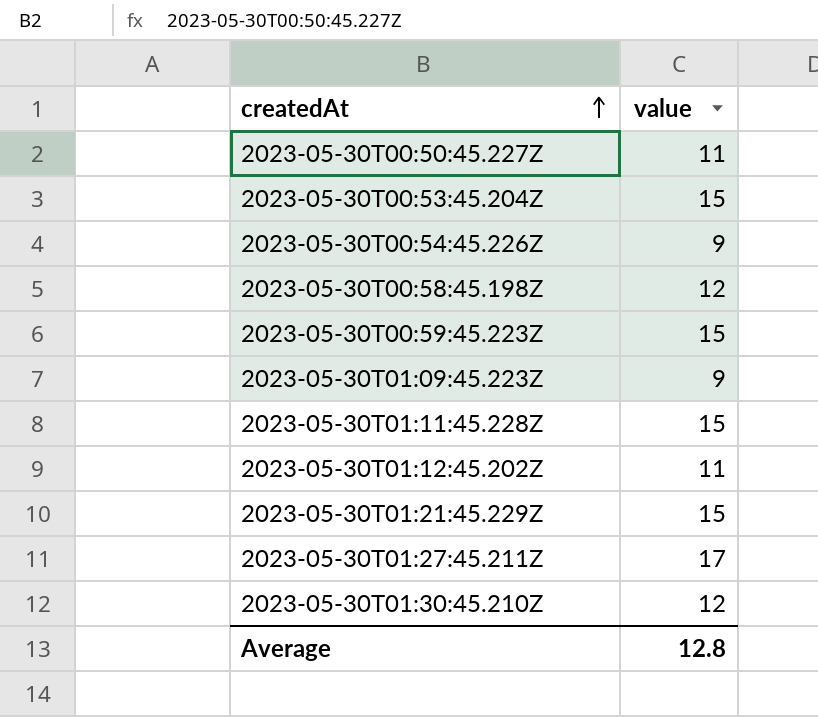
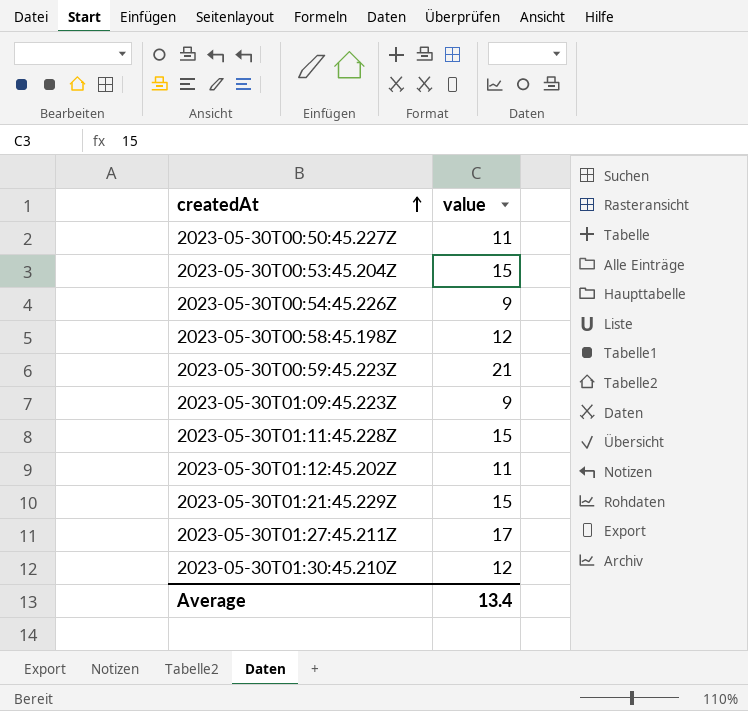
2023-05-30T00:59:45.223Z | value: 15 -> 21
Average | value: 12.8 -> 13.4

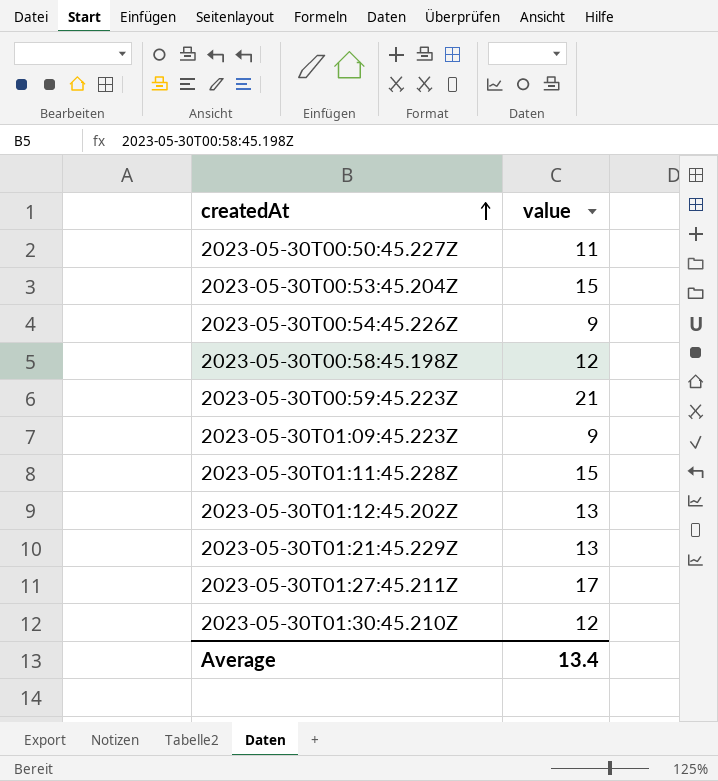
2023-05-30T01:12:45.202Z | value: 11 -> 13
2023-05-30T01:21:45.229Z | value: 15 -> 13

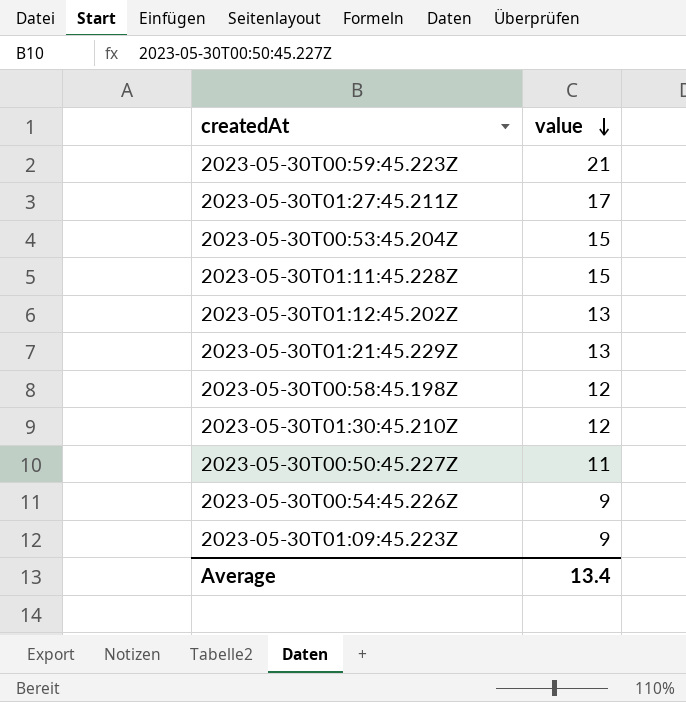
row order: createdAt ascending -> value descending

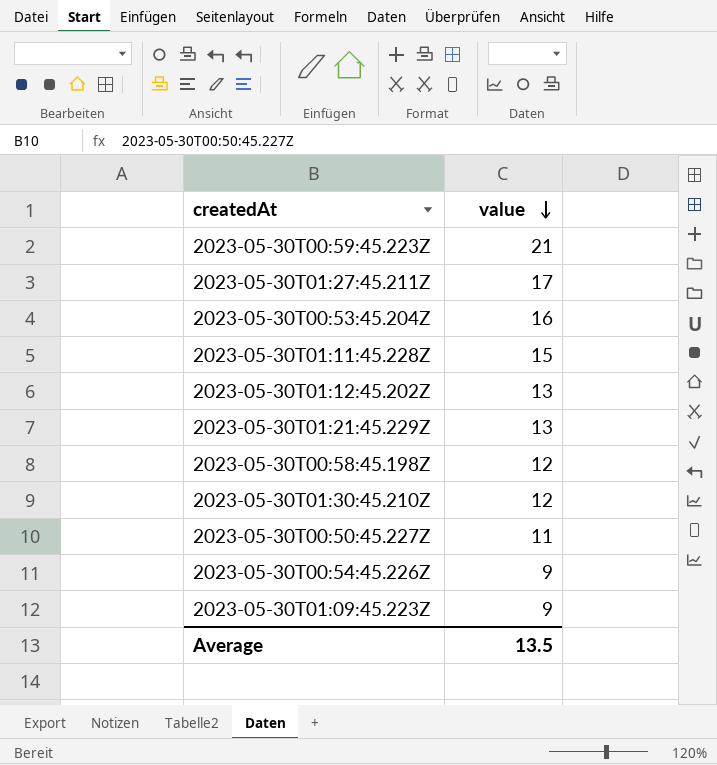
2023-05-30T00:53:45.204Z | value: 15 -> 16
Average | value: 13.4 -> 13.5

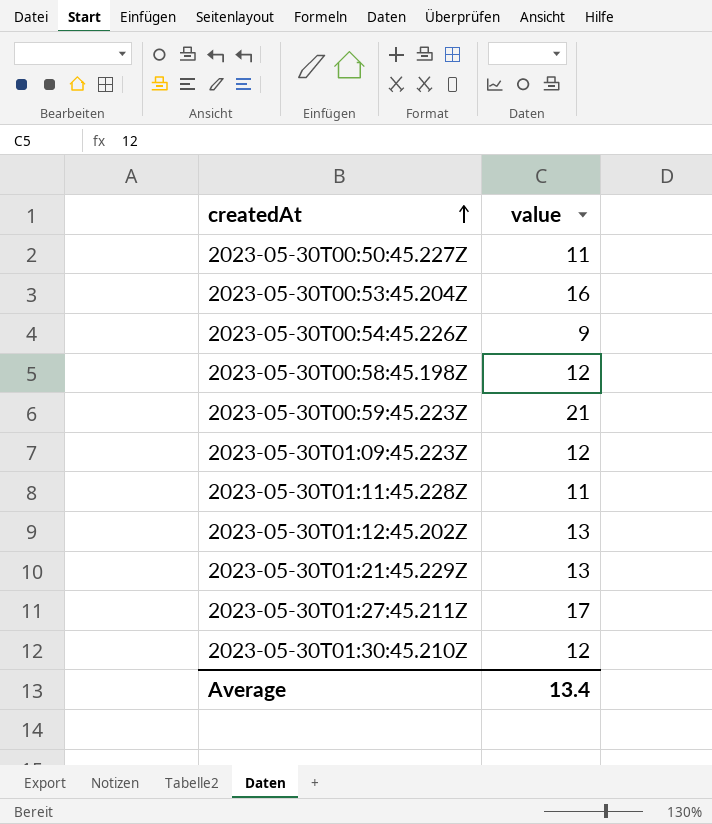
row order: value descending -> createdAt ascending
2023-05-30T01:09:45.223Z | value: 9 -> 12
2023-05-30T01:11:45.228Z | value: 15 -> 11
Average | value: 13.5 -> 13.4

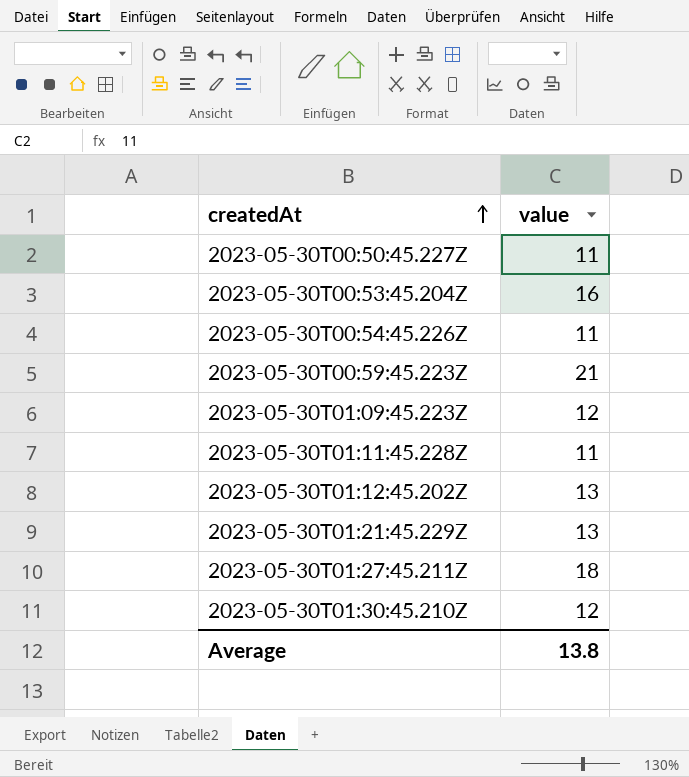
row 2023-05-30T00:58:45.198Z: 12 -> none
2023-05-30T00:54:45.226Z | value: 9 -> 11
2023-05-30T01:27:45.211Z | value: 17 -> 18
Average | value: 13.4 -> 13.8

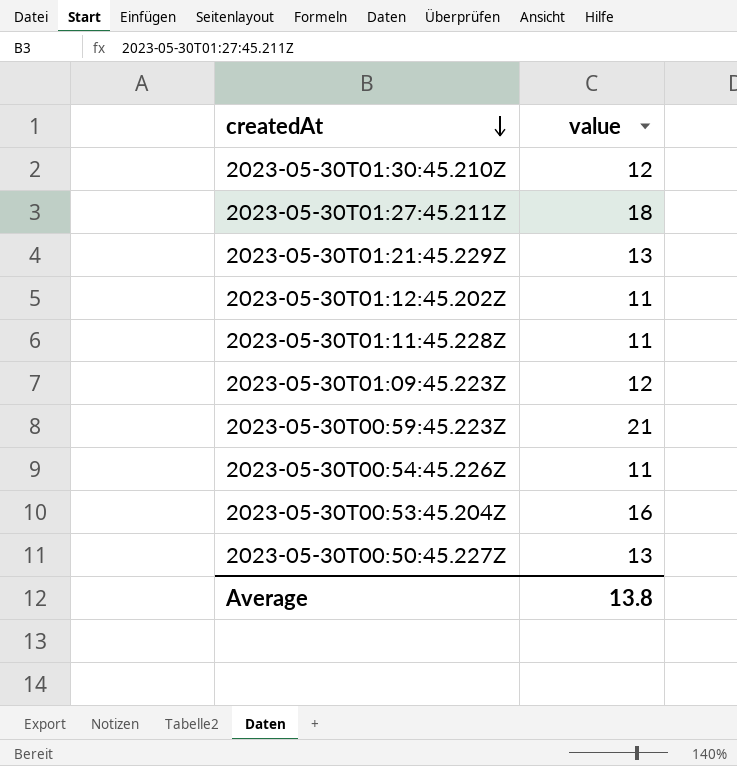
row order: createdAt ascending -> createdAt descending
2023-05-30T01:12:45.202Z | value: 13 -> 11
2023-05-30T00:50:45.227Z | value: 11 -> 13

